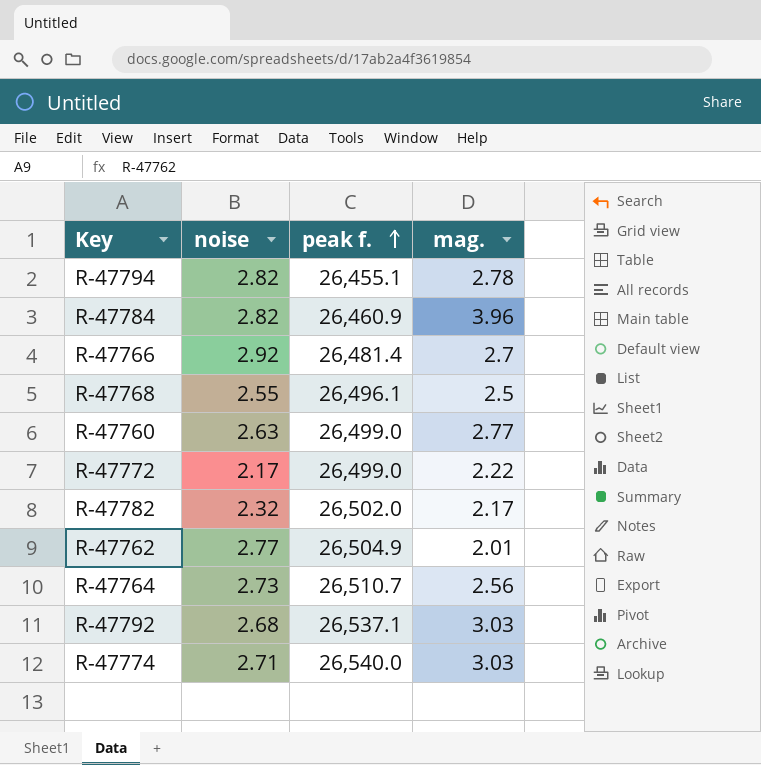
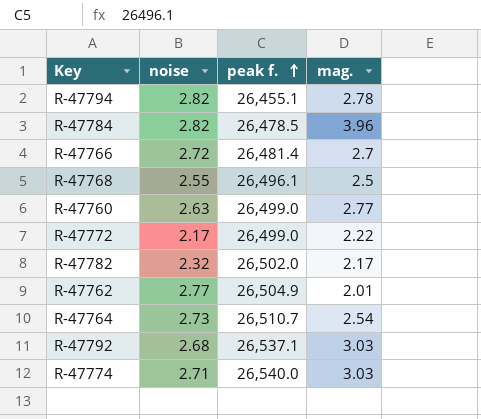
R-47784 | peak f.: 26,460.9 -> 26,478.5
R-47766 | noise: 2.92 -> 2.72
R-47764 | mag.: 2.56 -> 2.54

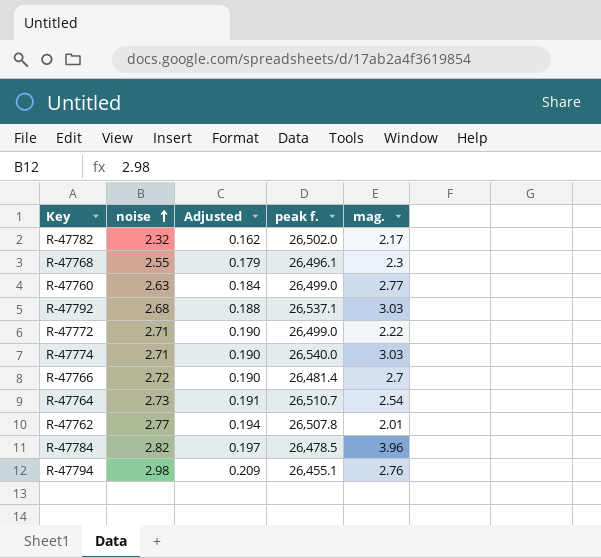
row order: peak f. ascending -> noise ascending
column Adjusted | formula: none -> [noise] * 0.07
R-47768 | mag.: 2.5 -> 2.3
R-47772 | noise: 2.17 -> 2.71
R-47762 | peak f.: 26,504.9 -> 26,507.8
R-47794 | noise: 2.82 -> 2.98
R-47794 | mag.: 2.78 -> 2.76

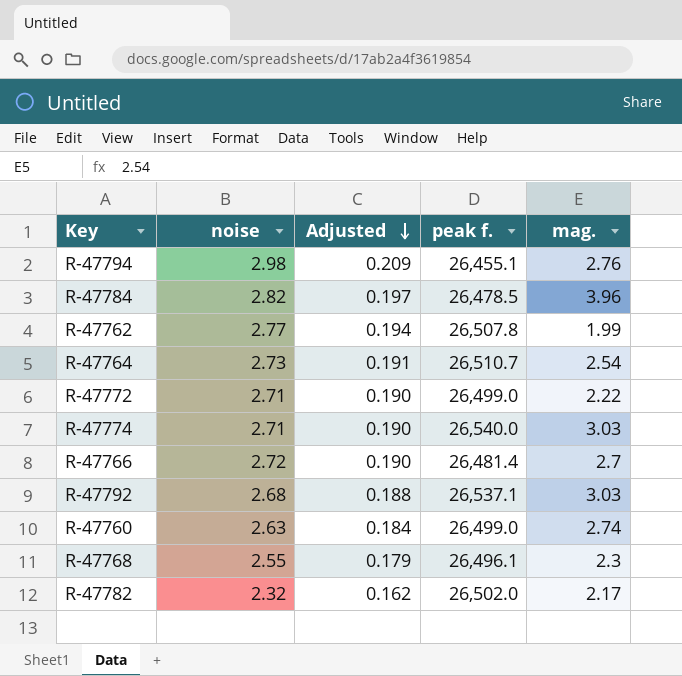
row order: noise ascending -> Adjusted descending
R-47762 | mag.: 2.01 -> 1.99
R-47760 | mag.: 2.77 -> 2.74

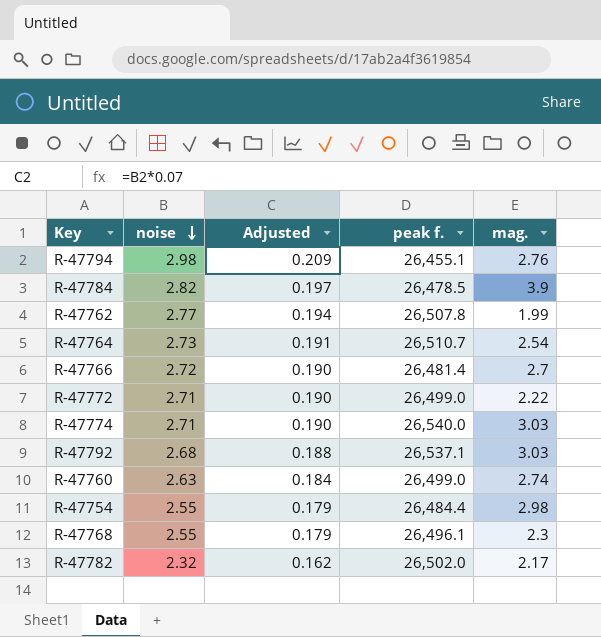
row order: Adjusted descending -> noise descending
R-47784 | mag.: 3.96 -> 3.9
row R-47754: none -> 2.55 | 0.179 | 26,484.4 | 2.98

